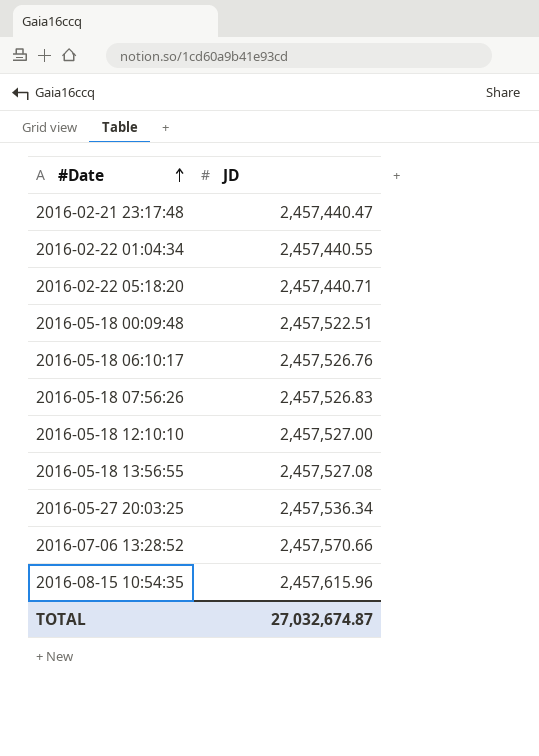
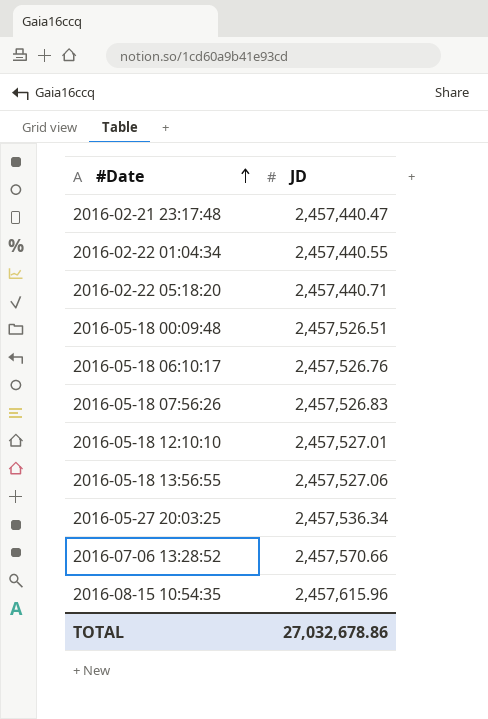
2016-05-18 00:09:48 | JD: 2,457,522.51 -> 2,457,526.51
2016-05-18 12:10:10 | JD: 2,457,527.00 -> 2,457,527.01
2016-05-18 13:56:55 | JD: 2,457,527.08 -> 2,457,527.06
TOTAL | JD: 27,032,674.87 -> 27,032,678.86

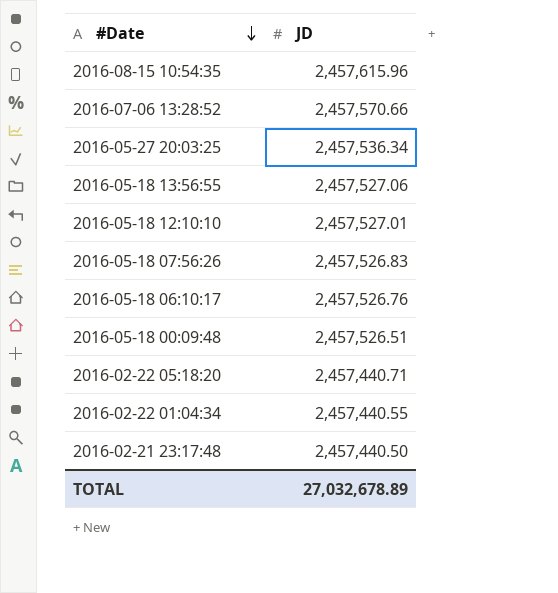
row order: #Date ascending -> #Date descending
2016-02-21 23:17:48 | JD: 2,457,440.47 -> 2,457,440.50
TOTAL | JD: 27,032,678.86 -> 27,032,678.89

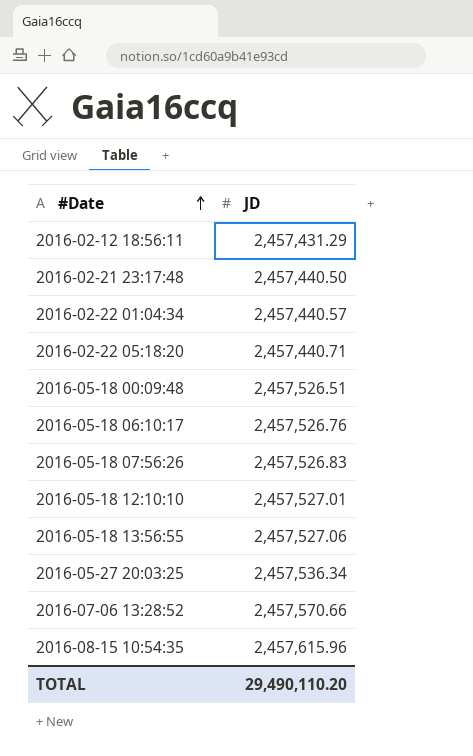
row order: #Date descending -> #Date ascending
row 2016-02-12 18:56:11: none -> 2,457,431.29
2016-02-22 01:04:34 | JD: 2,457,440.55 -> 2,457,440.57
TOTAL | JD: 27,032,678.89 -> 29,490,110.20

